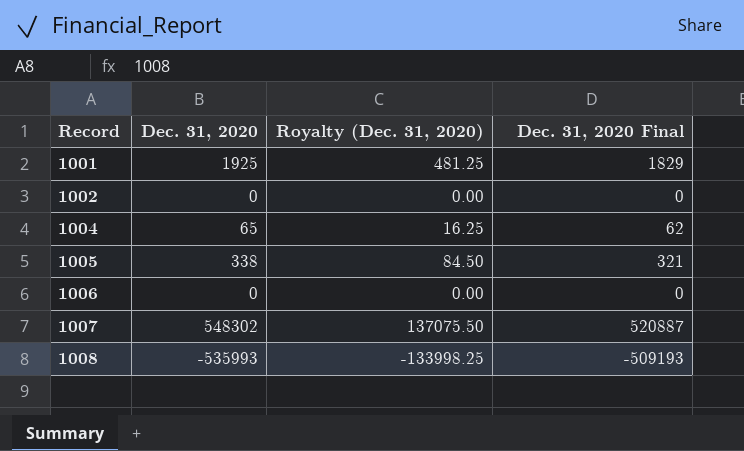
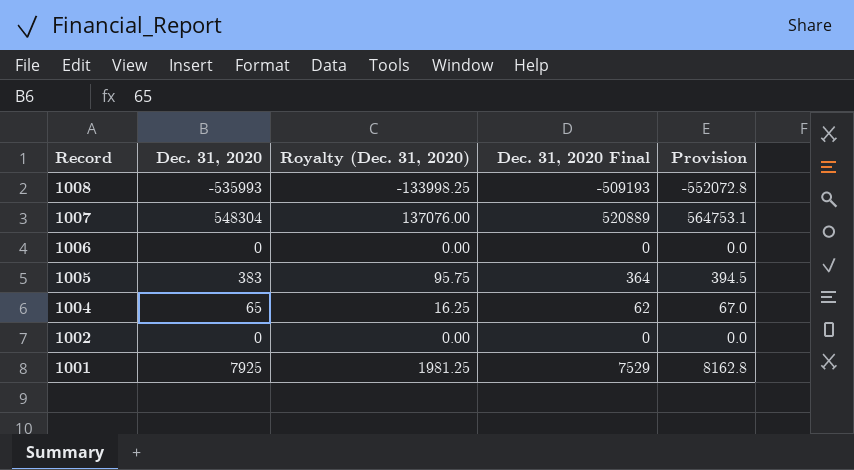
row order: Record ascending -> Record descending
column Provision | formula: none -> [Dec. 31, 2020] * 1.03
1007 | Dec. 31, 2020: 548302 -> 548304
1007 | Royalty (Dec. 31, 2020): 137075.50 -> 137076.00
1007 | Dec. 31, 2020 Final: 520887 -> 520889
1005 | Dec. 31, 2020: 338 -> 383
1005 | Royalty (Dec. 31, 2020): 84.50 -> 95.75
1005 | Dec. 31, 2020 Final: 321 -> 364
1001 | Dec. 31, 2020: 1925 -> 7925
1001 | Royalty (Dec. 31, 2020): 481.25 -> 1981.25
1001 | Dec. 31, 2020 Final: 1829 -> 7529

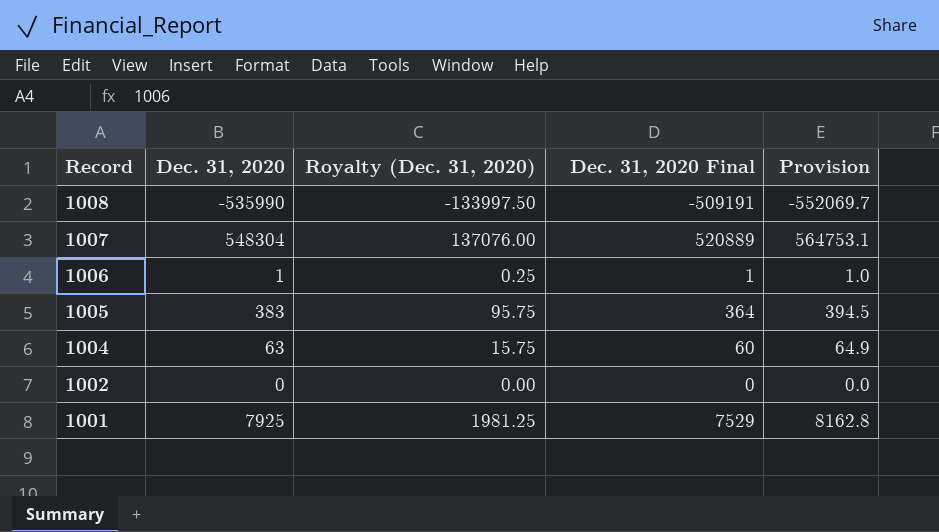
1008 | Dec. 31, 2020: -535993 -> -535990
1008 | Royalty (Dec. 31, 2020): -133998.25 -> -133997.50
1008 | Dec. 31, 2020 Final: -509193 -> -509191
1008 | Provision: -552072.8 -> -552069.7
1006 | Dec. 31, 2020: 0 -> 1
1006 | Royalty (Dec. 31, 2020): 0.00 -> 0.25
1006 | Dec. 31, 2020 Final: 0 -> 1
1006 | Provision: 0.0 -> 1.0
1004 | Dec. 31, 2020: 65 -> 63
1004 | Royalty (Dec. 31, 2020): 16.25 -> 15.75
1004 | Dec. 31, 2020 Final: 62 -> 60
1004 | Provision: 67.0 -> 64.9

